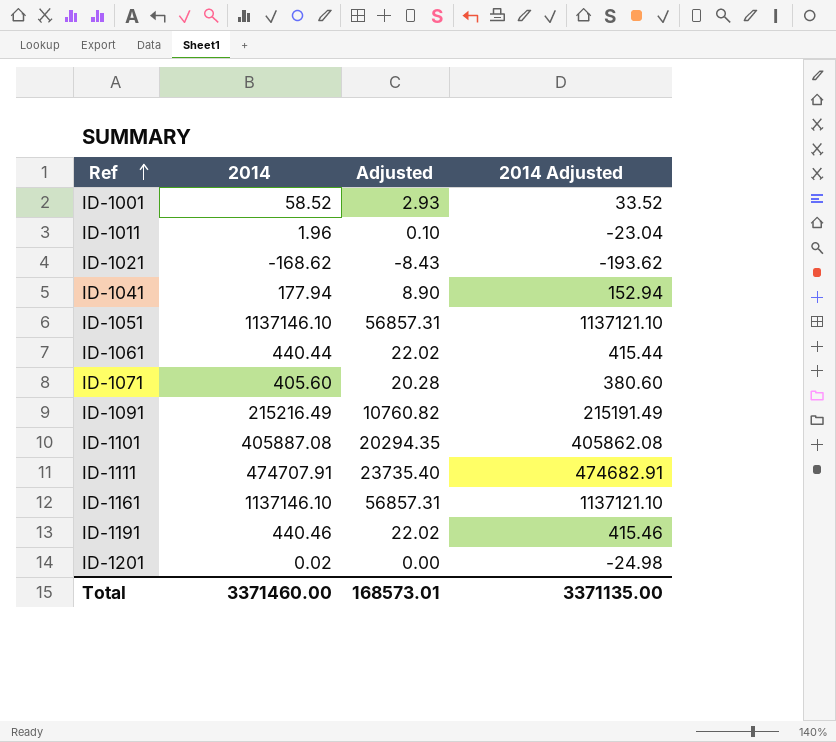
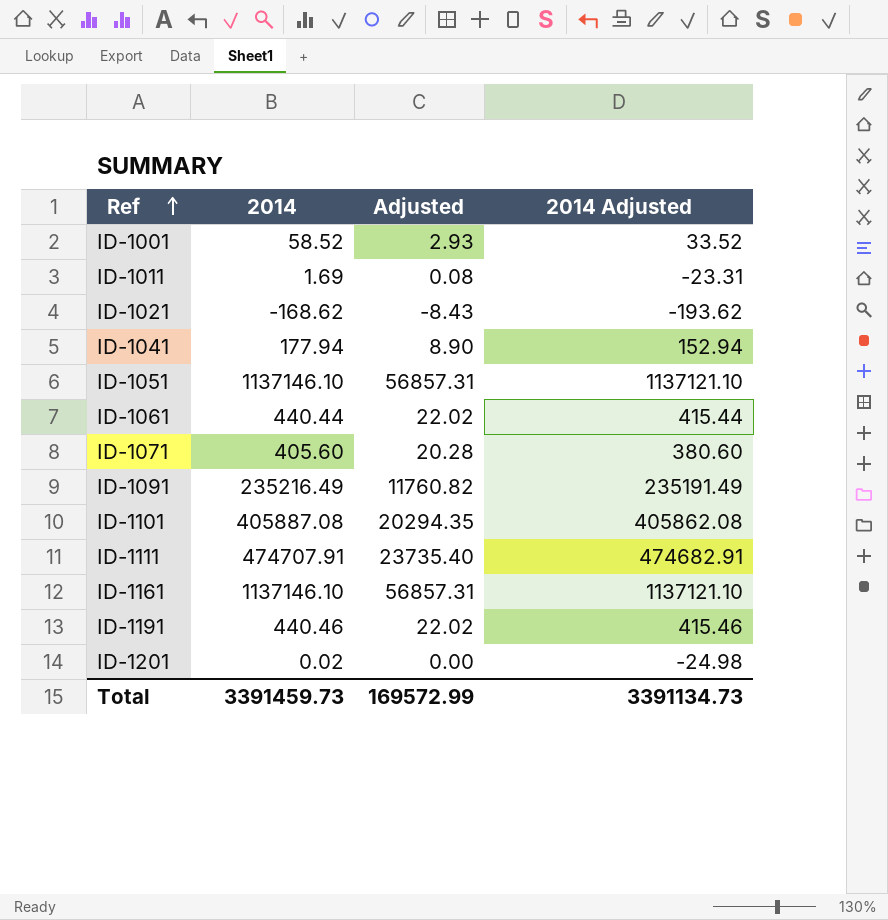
ID-1011 | 2014: 1.96 -> 1.69
ID-1011 | Adjusted: 0.10 -> 0.08
ID-1011 | 2014 Adjusted: -23.04 -> -23.31
ID-1091 | 2014: 215216.49 -> 235216.49
ID-1091 | Adjusted: 10760.82 -> 11760.82
ID-1091 | 2014 Adjusted: 215191.49 -> 235191.49
Total | 2014: 3371460.00 -> 3391459.73
Total | Adjusted: 168573.01 -> 169572.99
Total | 2014 Adjusted: 3371135.00 -> 3391134.73

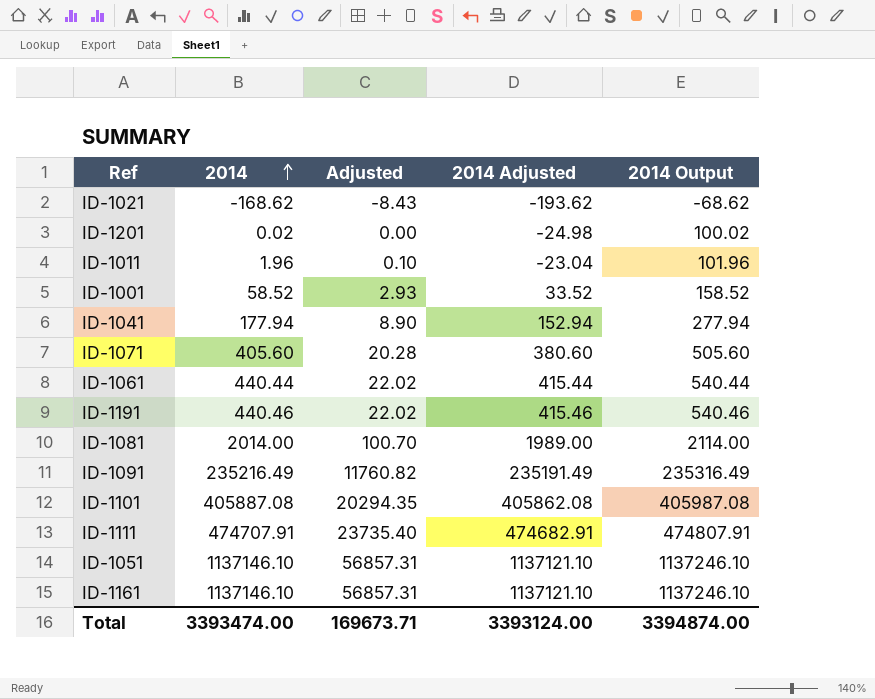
row order: Ref ascending -> 2014 ascending
column 2014 Output | formula: none -> [2014] + 100
ID-1011 | 2014: 1.69 -> 1.96
ID-1011 | Adjusted: 0.08 -> 0.10
ID-1011 | 2014 Adjusted: -23.31 -> -23.04
row ID-1081: none -> 2014.00 | 100.70 | 1989.00 | 2114.00
Total | 2014: 3391459.73 -> 3393474.00
Total | Adjusted: 169572.99 -> 169673.71
Total | 2014 Adjusted: 3391134.73 -> 3393124.00

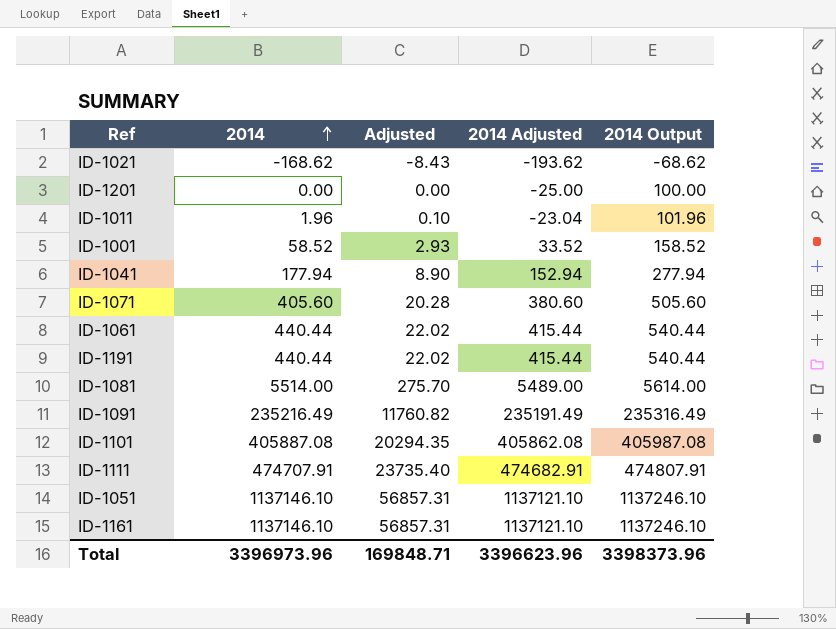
ID-1201 | 2014: 0.02 -> 0.00
ID-1201 | 2014 Adjusted: -24.98 -> -25.00
ID-1201 | 2014 Output: 100.02 -> 100.00
ID-1191 | 2014: 440.46 -> 440.44
ID-1191 | 2014 Adjusted: 415.46 -> 415.44
ID-1191 | 2014 Output: 540.46 -> 540.44
ID-1081 | 2014: 2014.00 -> 5514.00
ID-1081 | Adjusted: 100.70 -> 275.70
ID-1081 | 2014 Adjusted: 1989.00 -> 5489.00
ID-1081 | 2014 Output: 2114.00 -> 5614.00
Total | 2014: 3393474.00 -> 3396973.96
Total | Adjusted: 169673.71 -> 169848.71
Total | 2014 Adjusted: 3393124.00 -> 3396623.96
Total | 2014 Output: 3394874.00 -> 3398373.96

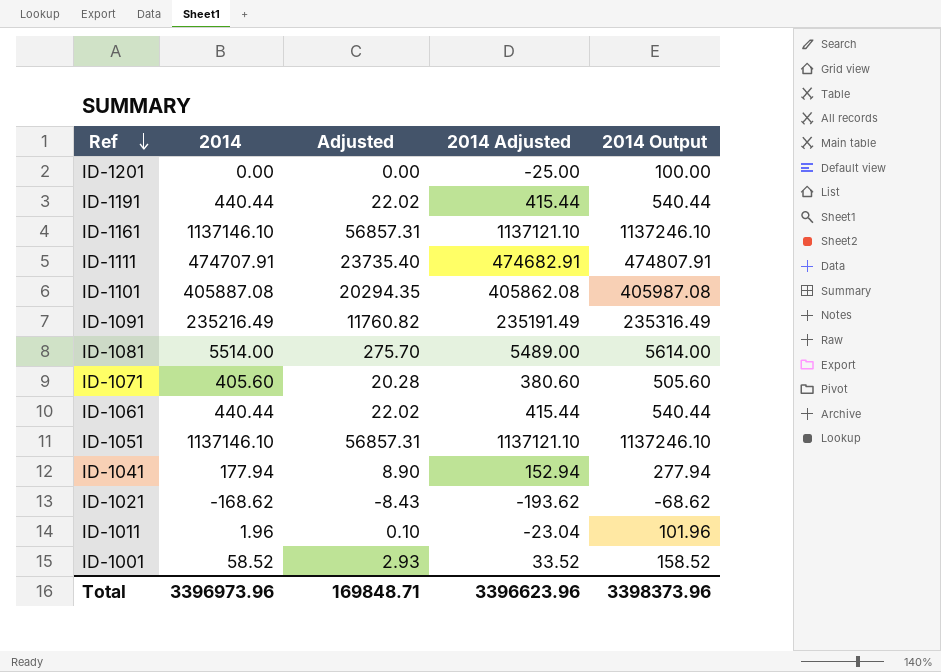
row order: 2014 ascending -> Ref descending

